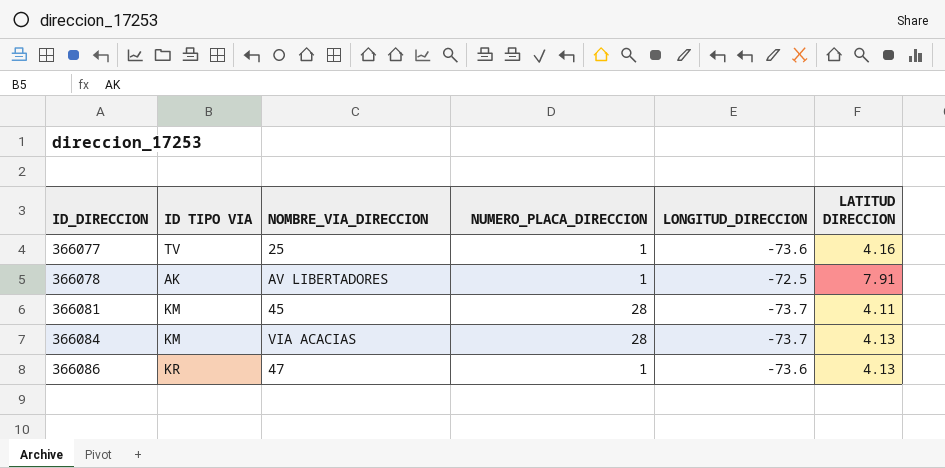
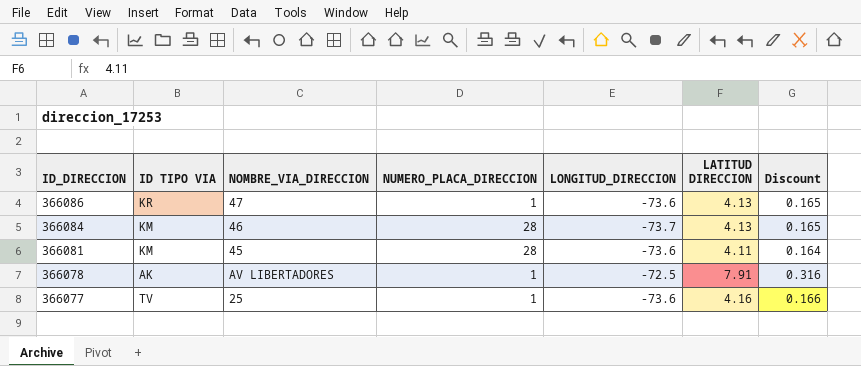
row order: ID_DIRECCION ascending -> ID_DIRECCION descending
column Discount | formula: none -> [LATITUD DIRECCION] * 0.04
366084 | NOMBRE_VIA_DIRECCION: VIA ACACIAS -> 46
366081 | LONGITUD_DIRECCION: -73.7 -> -73.6

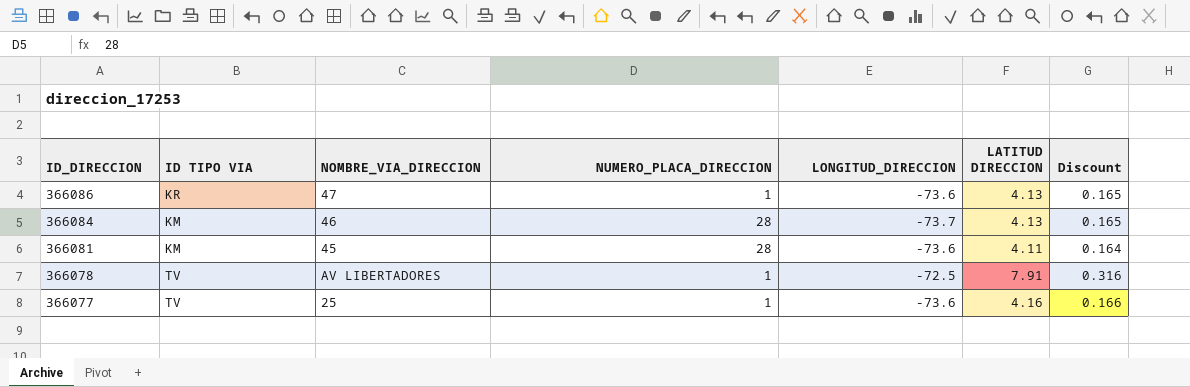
366078 | ID TIPO VIA: AK -> TV

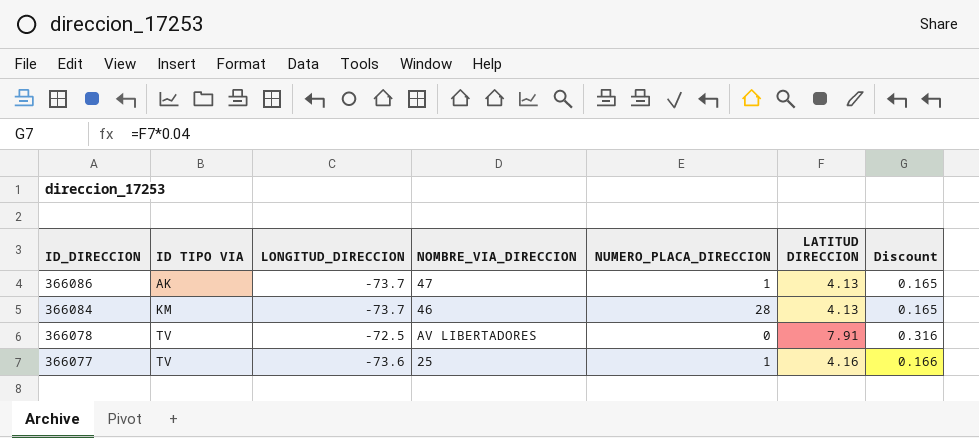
column LONGITUD_DIRECCION | position: 5 -> 3
row 366081: KM | 45 | 28 | -73.6 | 4.11 | 0.164 -> none
366086 | ID TIPO VIA: KR -> AK
366086 | LONGITUD_DIRECCION: -73.6 -> -73.7
366078 | NUMERO_PLACA_DIRECCION: 1 -> 0

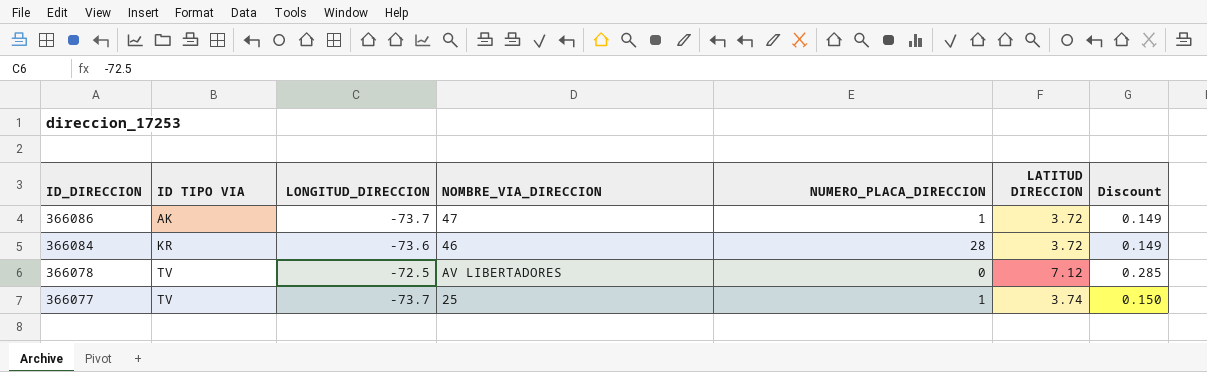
366086 | LATITUD DIRECCION: 4.13 -> 3.72
366086 | Discount: 0.165 -> 0.149
366084 | ID TIPO VIA: KM -> KR
366084 | LONGITUD_DIRECCION: -73.7 -> -73.6
366084 | LATITUD DIRECCION: 4.13 -> 3.72
366084 | Discount: 0.165 -> 0.149
366078 | LATITUD DIRECCION: 7.91 -> 7.12
366078 | Discount: 0.316 -> 0.285
366077 | LONGITUD_DIRECCION: -73.6 -> -73.7
366077 | LATITUD DIRECCION: 4.16 -> 3.74
366077 | Discount: 0.166 -> 0.150

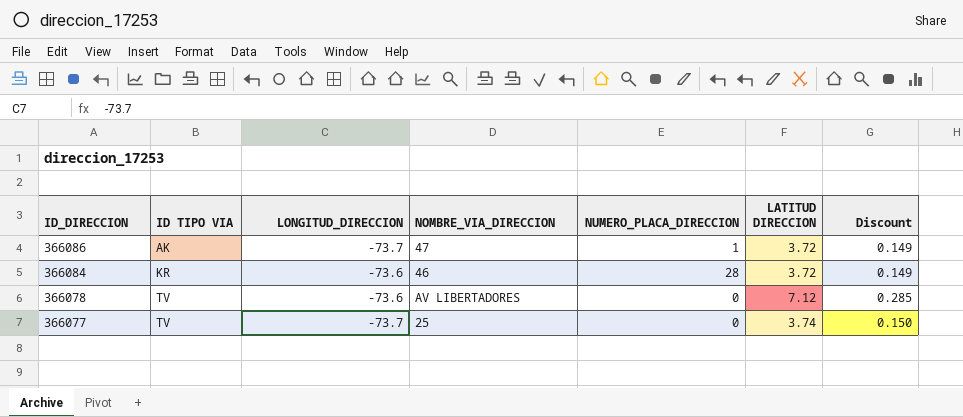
366078 | LONGITUD_DIRECCION: -72.5 -> -73.6
366077 | NUMERO_PLACA_DIRECCION: 1 -> 0

